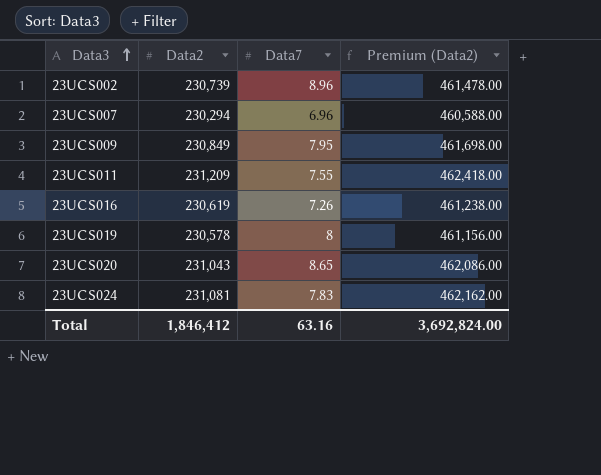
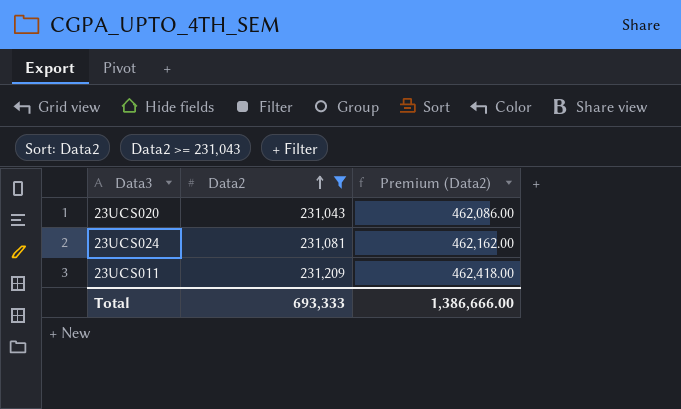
filter: none -> Data2 >= 231,043
row order: Data3 ascending -> Data2 ascending
column Data7 | position: 3 -> none
Total | Data2: 1,846,412 -> 693,333
Total | Premium (Data2): 3,692,824.00 -> 1,386,666.00

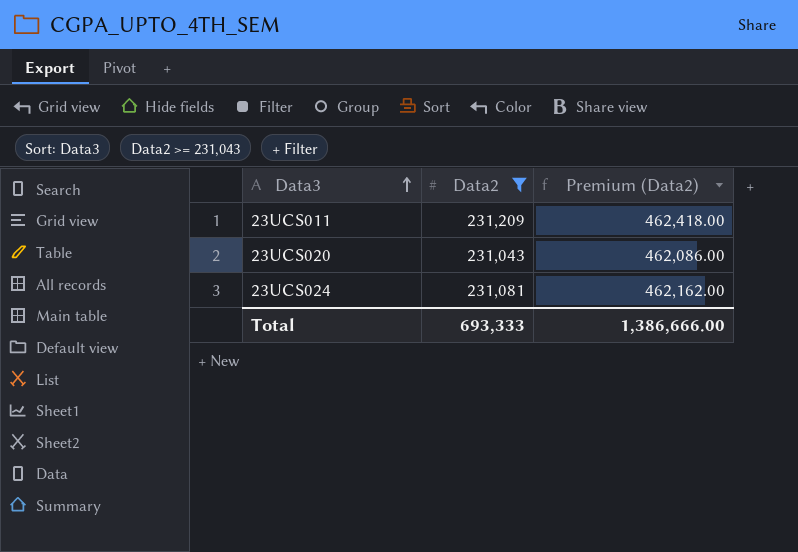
row order: Data2 ascending -> Data3 ascending

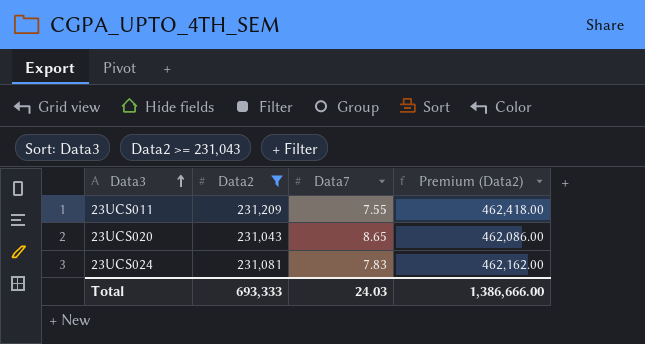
column Data7 | position: none -> 3

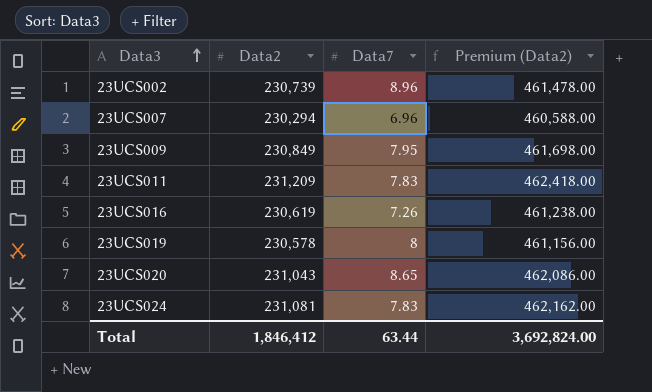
filter: Data2 >= 231,043 -> none
23UCS011 | Data7: 7.55 -> 7.83
Total | Data2: 693,333 -> 1,846,412
Total | Data7: 24.03 -> 63.44
Total | Premium (Data2): 1,386,666.00 -> 3,692,824.00

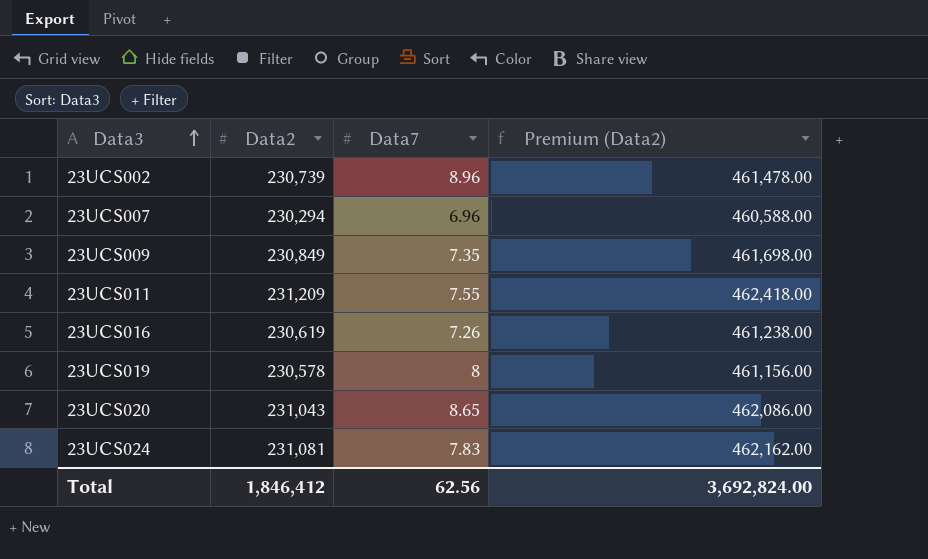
23UCS009 | Data7: 7.95 -> 7.35
23UCS011 | Data7: 7.83 -> 7.55
Total | Data7: 63.44 -> 62.56

